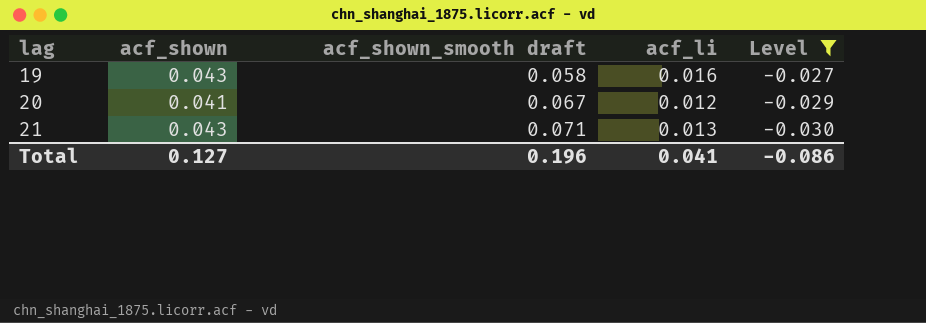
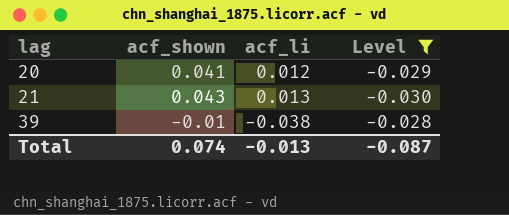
column acf_shown_smooth draft | position: 3 -> none
row 19: 0.043 | 0.058 | 0.016 | -0.027 -> none
row 39: none -> -0.01 | -0.038 | -0.028
Total | acf_shown: 0.127 -> 0.074
Total | acf_li: 0.041 -> -0.013
Total | Level: -0.086 -> -0.087

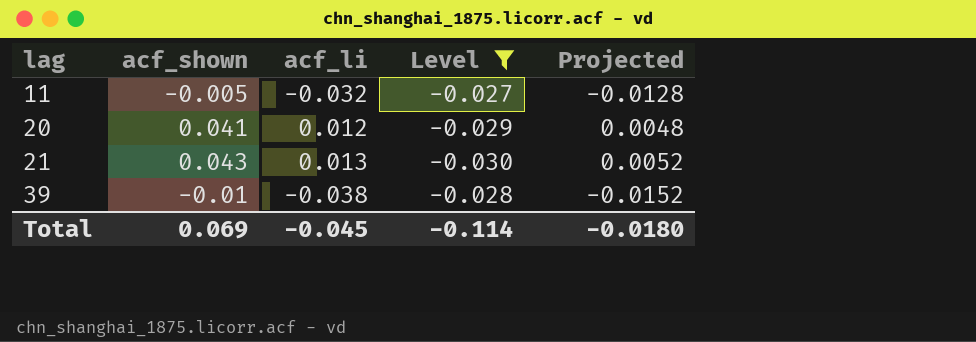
column Projected | formula: none -> [acf_li] * 0.4
row 11: none -> -0.005 | -0.032 | -0.027 | -0.0128
Total | acf_shown: 0.074 -> 0.069
Total | acf_li: -0.013 -> -0.045
Total | Level: -0.087 -> -0.114

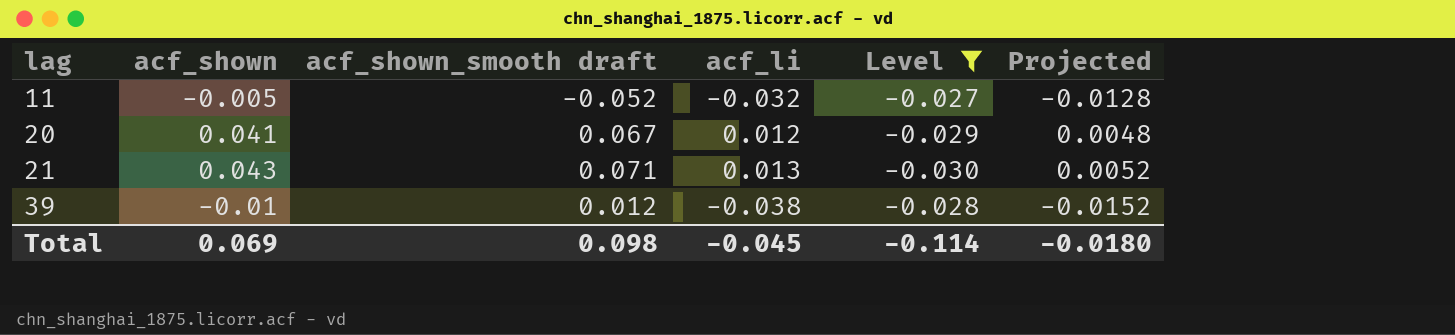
column acf_shown_smooth draft | position: none -> 3

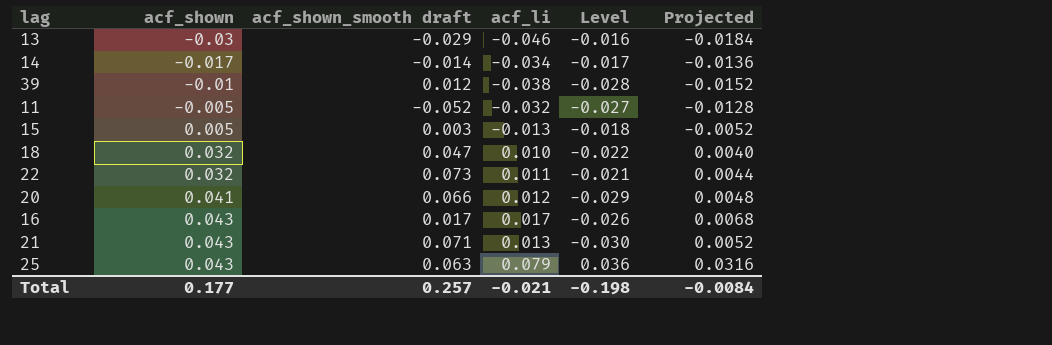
filter: Level <= -0.027 -> none
row order: lag ascending -> acf_shown ascending
20 | acf_shown_smooth draft: 0.067 -> 0.066
Total | acf_shown: 0.069 -> 0.177
Total | acf_shown_smooth draft: 0.098 -> 0.257
Total | acf_li: -0.045 -> -0.021
Total | Level: -0.114 -> -0.198
Total | Projected: -0.0180 -> -0.0084

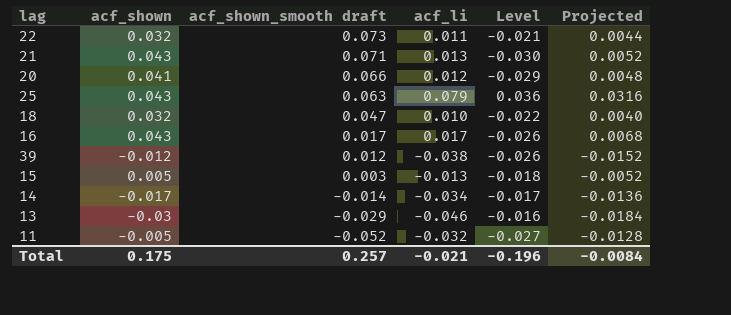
row order: acf_shown ascending -> acf_shown_smooth draft descending
39 | acf_shown: -0.01 -> -0.012
39 | Level: -0.028 -> -0.026
Total | acf_shown: 0.177 -> 0.175
Total | Level: -0.198 -> -0.196

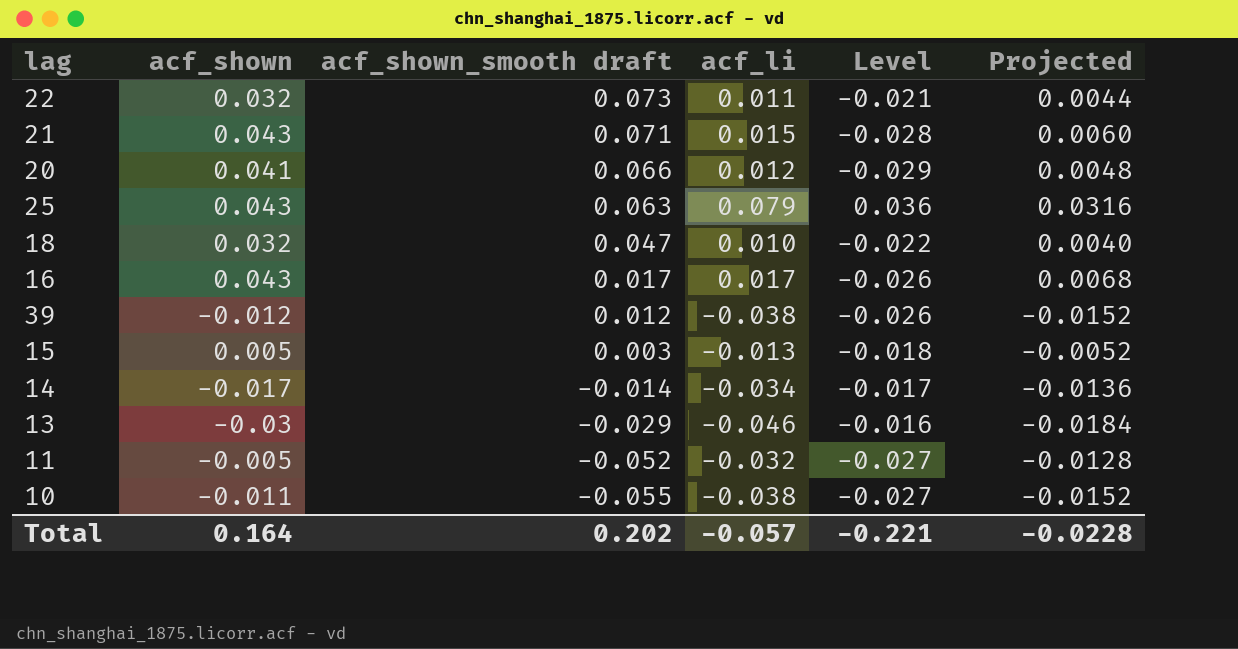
21 | acf_li: 0.013 -> 0.015
21 | Level: -0.030 -> -0.028
21 | Projected: 0.0052 -> 0.0060
row 10: none -> -0.011 | -0.055 | -0.038 | -0.027 | -0.0152
Total | acf_shown: 0.175 -> 0.164
Total | acf_shown_smooth draft: 0.257 -> 0.202
Total | acf_li: -0.021 -> -0.057
Total | Level: -0.196 -> -0.221
Total | Projected: -0.0084 -> -0.0228

